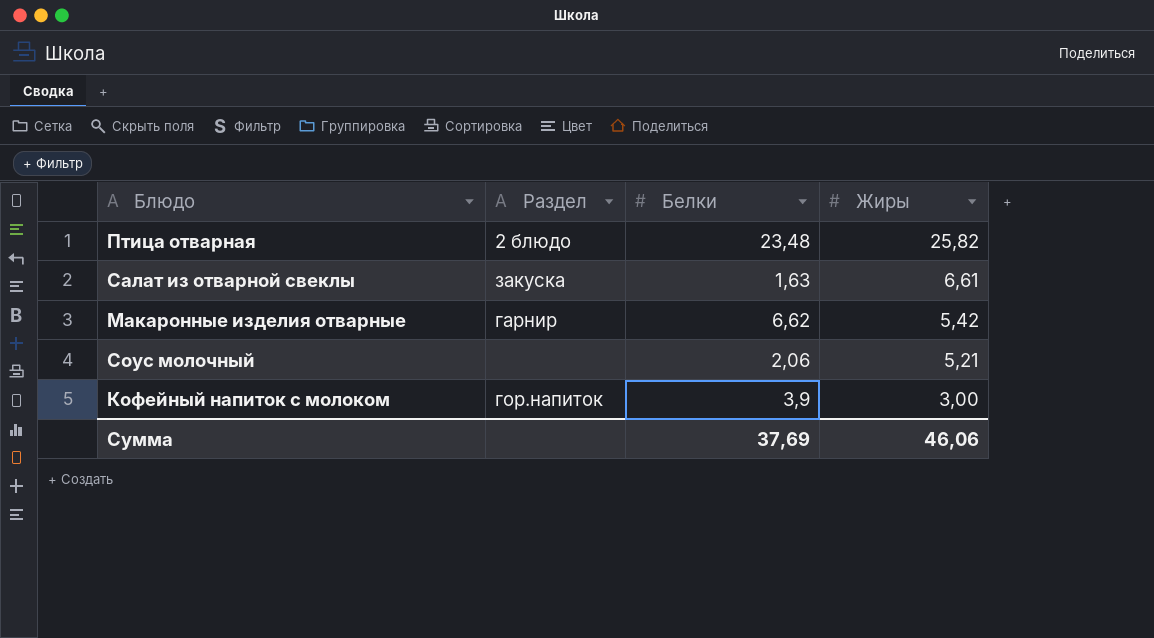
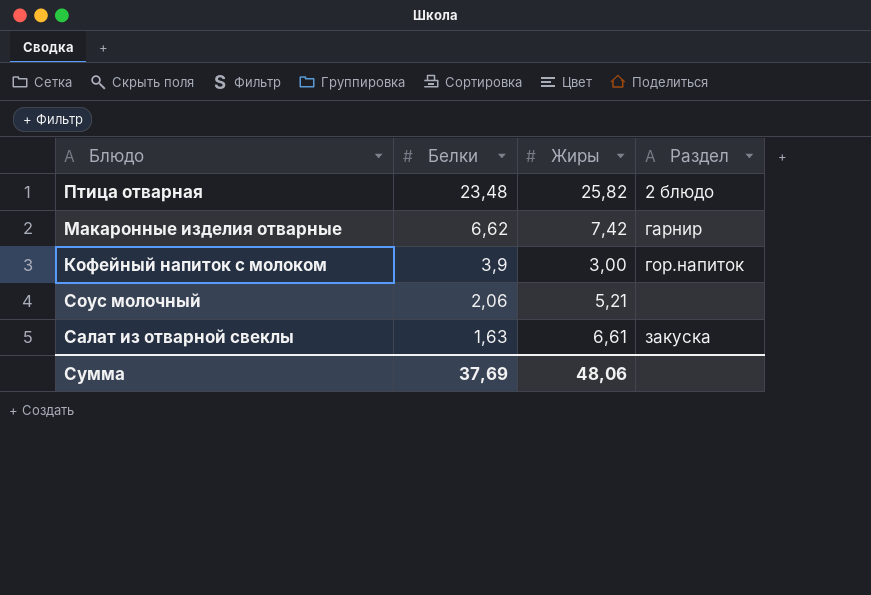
row order: Жиры descending -> Белки descending
column Раздел | position: 2 -> 4
Макаронные изделия отварные | Жиры: 5,42 -> 7,42
Сумма | Жиры: 46,06 -> 48,06

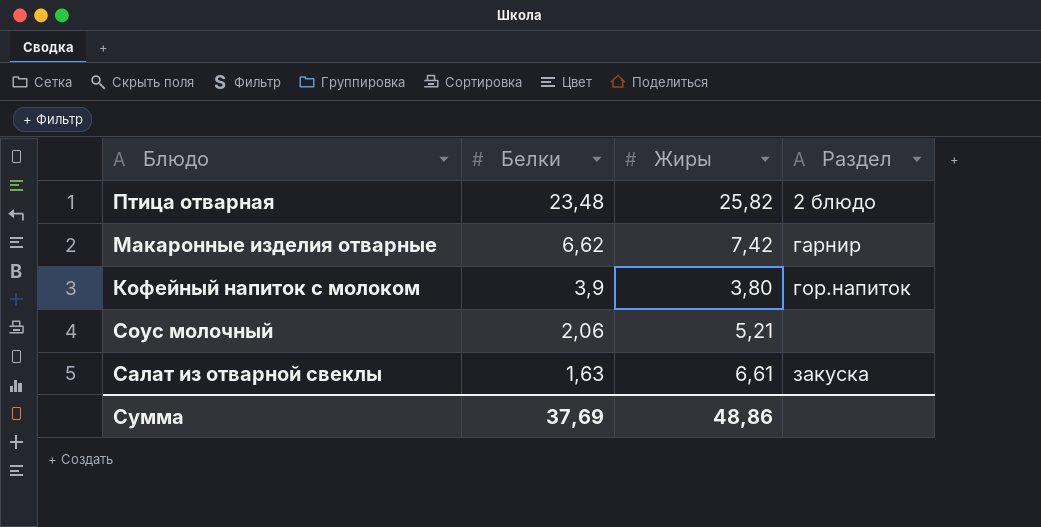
Кофейный напиток с молоком | Жиры: 3,00 -> 3,80
Сумма | Жиры: 48,06 -> 48,86

